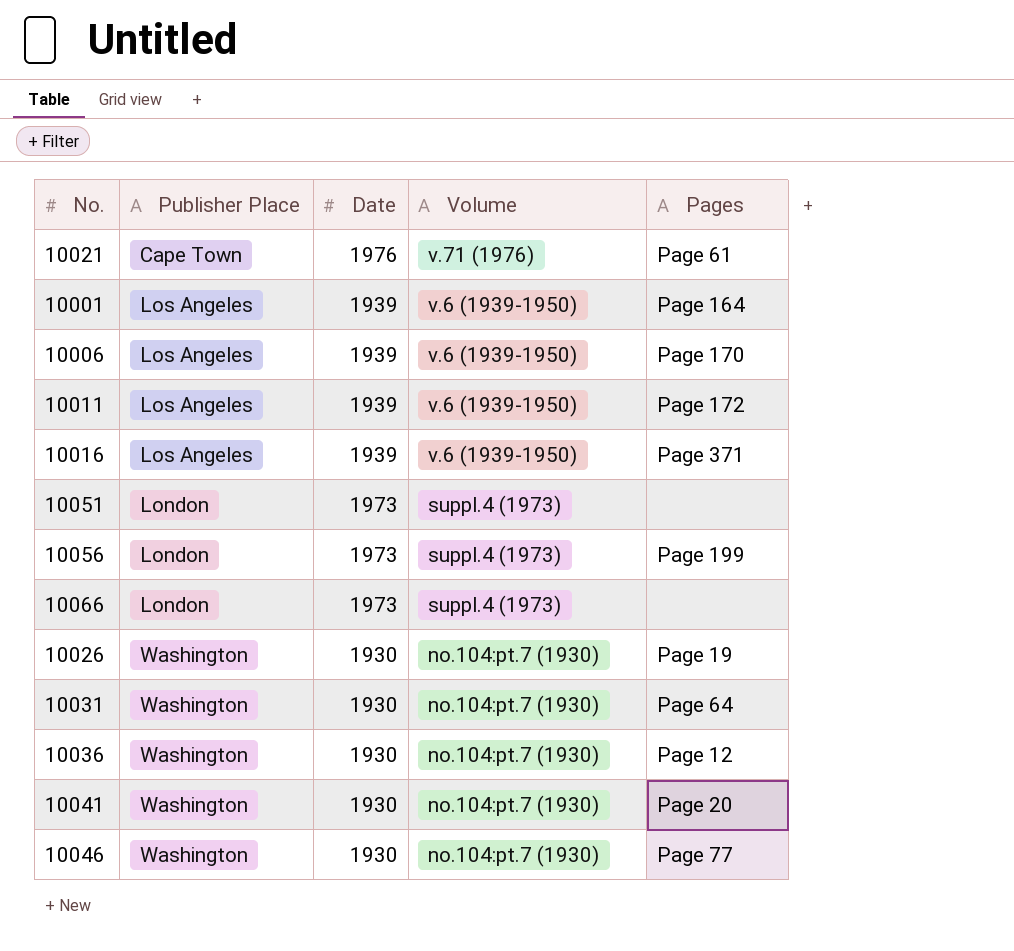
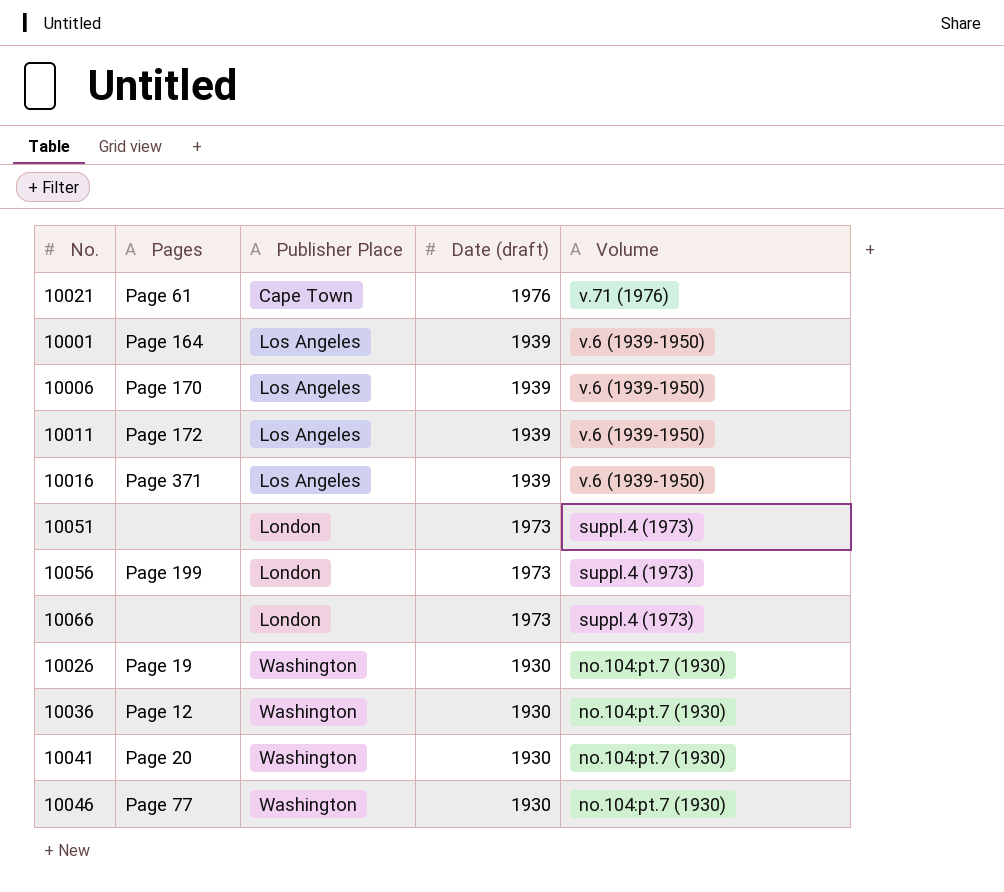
column Pages | position: 5 -> 2
column name: Date -> Date (draft)
row 10031: Washington | 1930 | no.104:pt.7 (1930) | Page 64 -> none

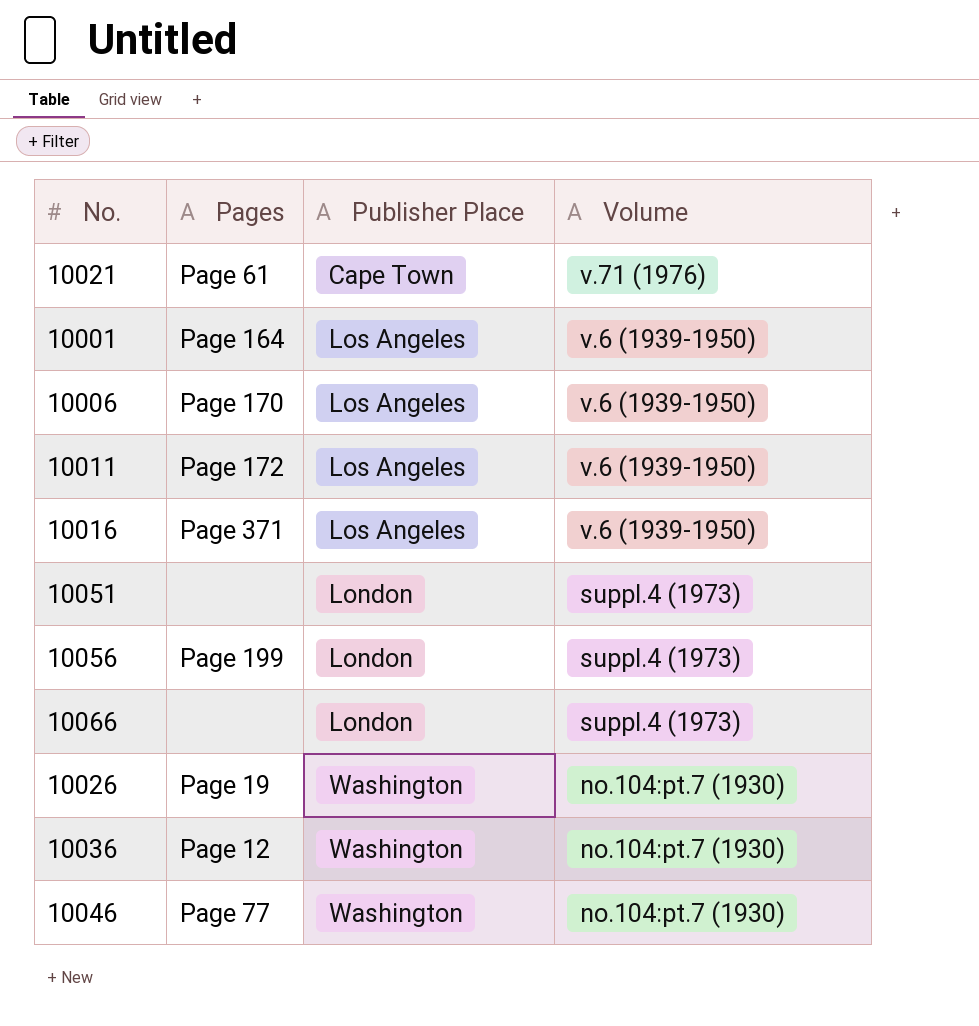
column Date (draft) | position: 4 -> none
row 10041: Page 20 | Washington | 1930 | no.104:pt.7 (1930) -> none

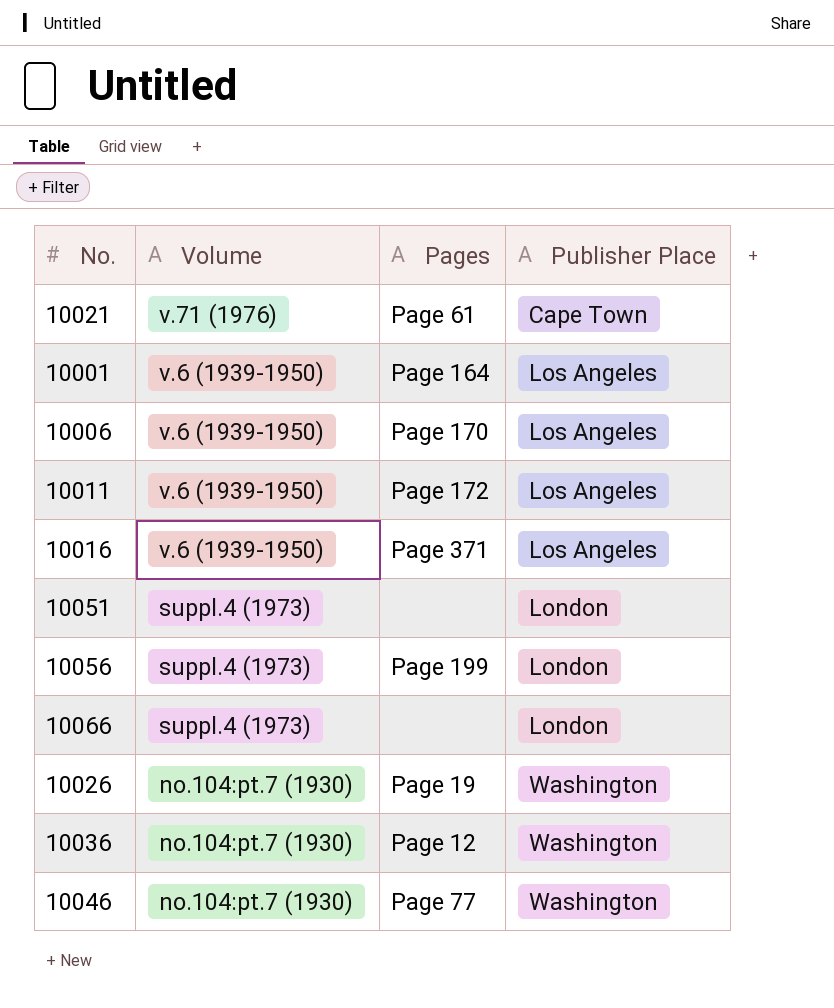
column Volume | position: 4 -> 2

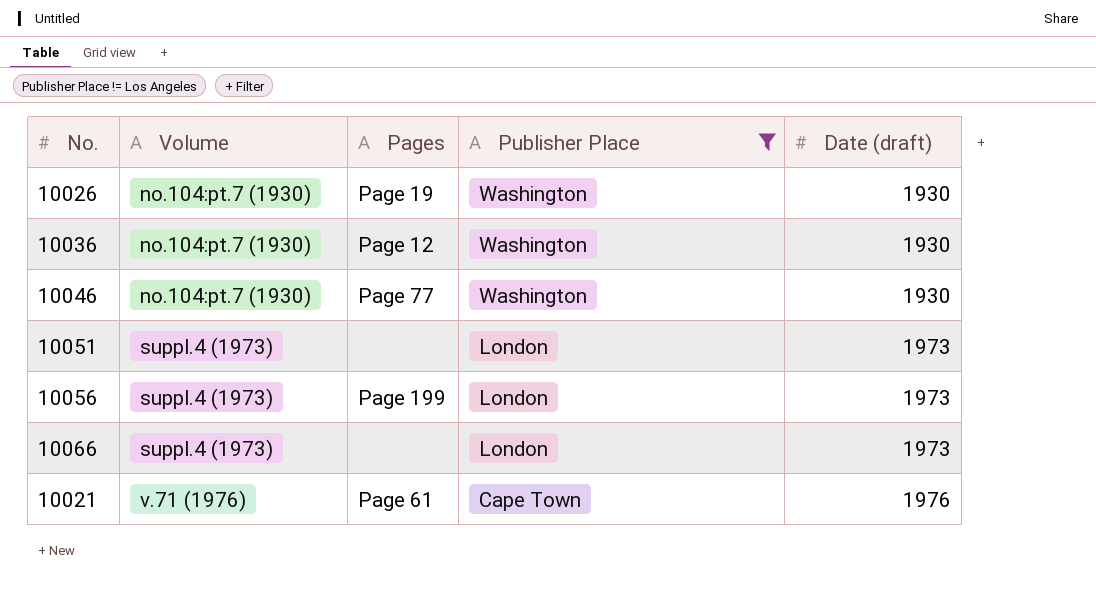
filter: none -> Publisher Place != Los Angeles
row order: Volume descending -> Volume ascending
column Date (draft) | position: none -> 5

